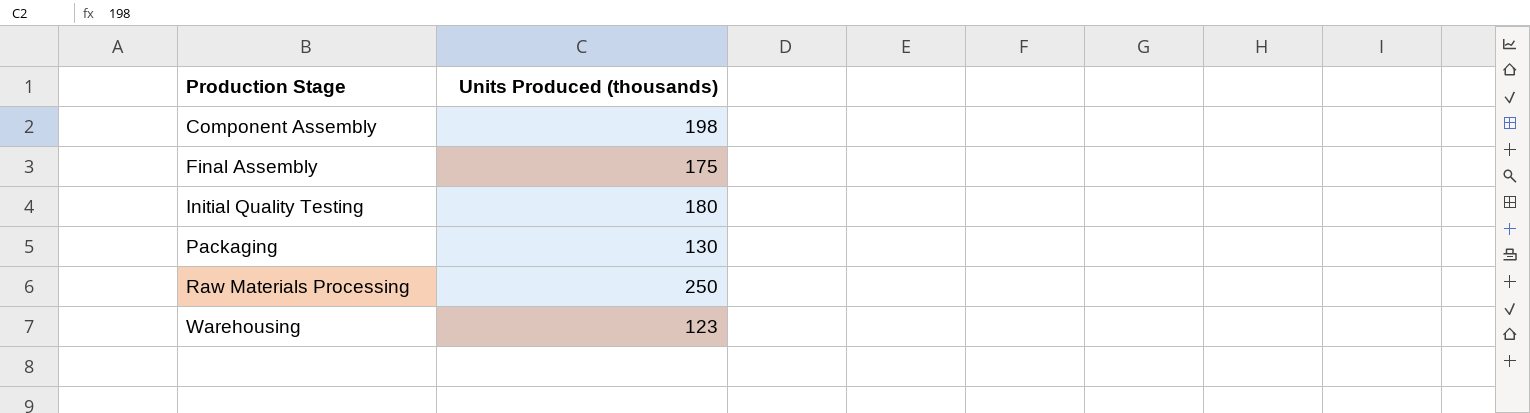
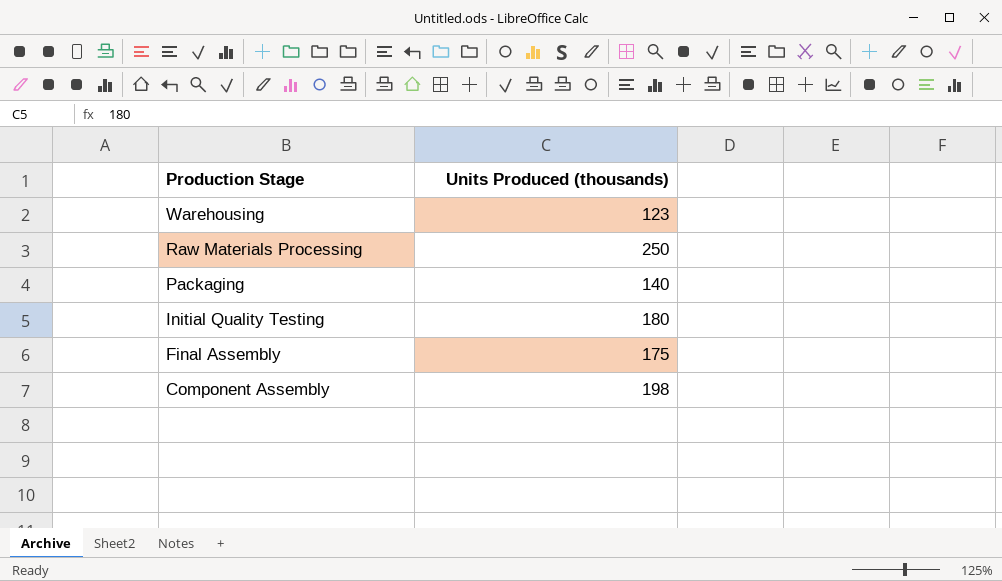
row order: Production Stage ascending -> Production Stage descending
Packaging | Units Produced (thousands): 130 -> 140

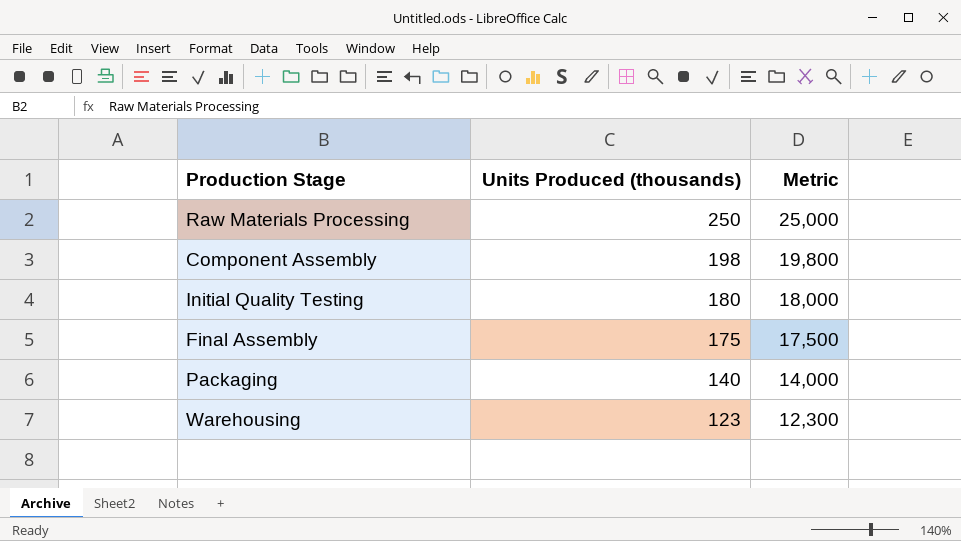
row order: Production Stage descending -> Units Produced (thousands) descending
column Metric | formula: none -> [Units Produced (thousands)] * 100

